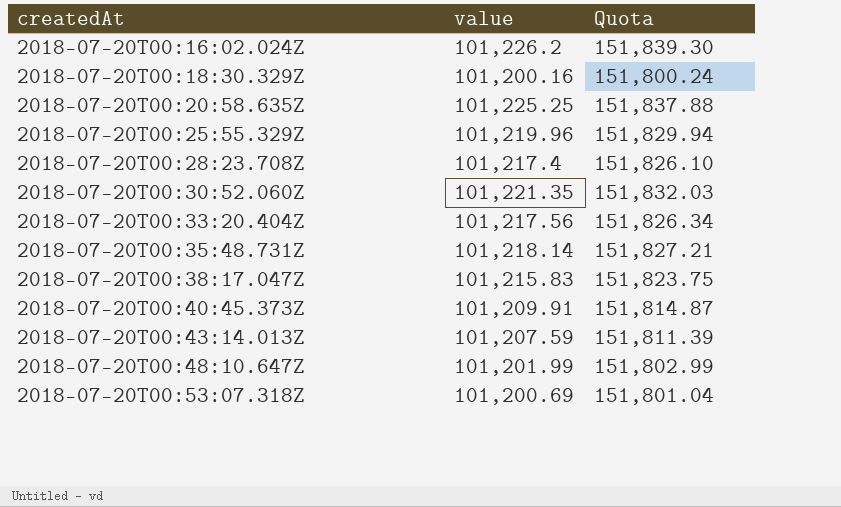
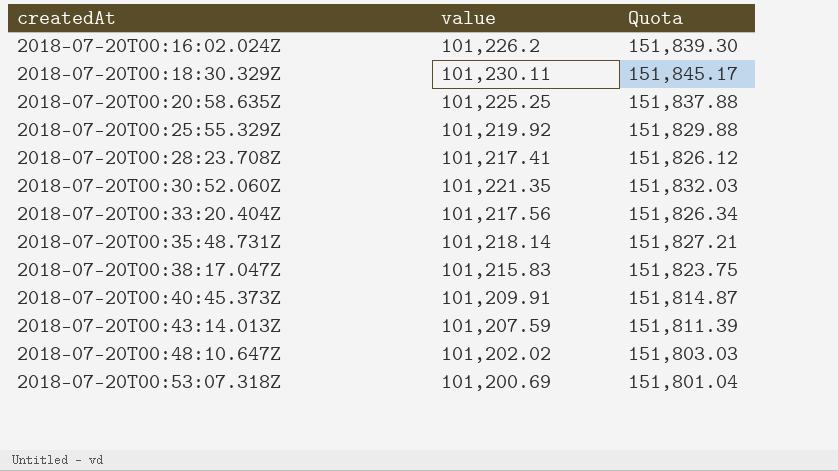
2018-07-20T00:18:30.329Z | value: 101,200.16 -> 101,230.11
2018-07-20T00:18:30.329Z | Quota: 151,800.24 -> 151,845.17
2018-07-20T00:25:55.329Z | value: 101,219.96 -> 101,219.92
2018-07-20T00:25:55.329Z | Quota: 151,829.94 -> 151,829.88
2018-07-20T00:28:23.708Z | value: 101,217.4 -> 101,217.41
2018-07-20T00:28:23.708Z | Quota: 151,826.10 -> 151,826.12
2018-07-20T00:48:10.647Z | value: 101,201.99 -> 101,202.02
2018-07-20T00:48:10.647Z | Quota: 151,802.99 -> 151,803.03

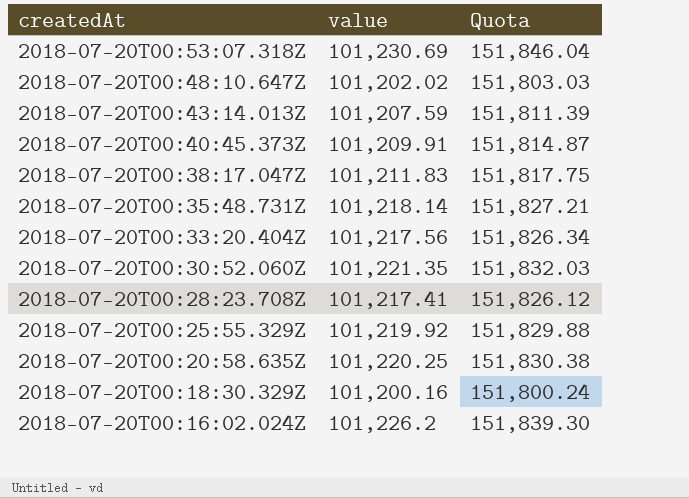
row order: createdAt ascending -> createdAt descending
2018-07-20T00:53:07.318Z | value: 101,200.69 -> 101,230.69
2018-07-20T00:53:07.318Z | Quota: 151,801.04 -> 151,846.04
2018-07-20T00:38:17.047Z | value: 101,215.83 -> 101,211.83
2018-07-20T00:38:17.047Z | Quota: 151,823.75 -> 151,817.75
2018-07-20T00:20:58.635Z | value: 101,225.25 -> 101,220.25
2018-07-20T00:20:58.635Z | Quota: 151,837.88 -> 151,830.38
2018-07-20T00:18:30.329Z | value: 101,230.11 -> 101,200.16
2018-07-20T00:18:30.329Z | Quota: 151,845.17 -> 151,800.24

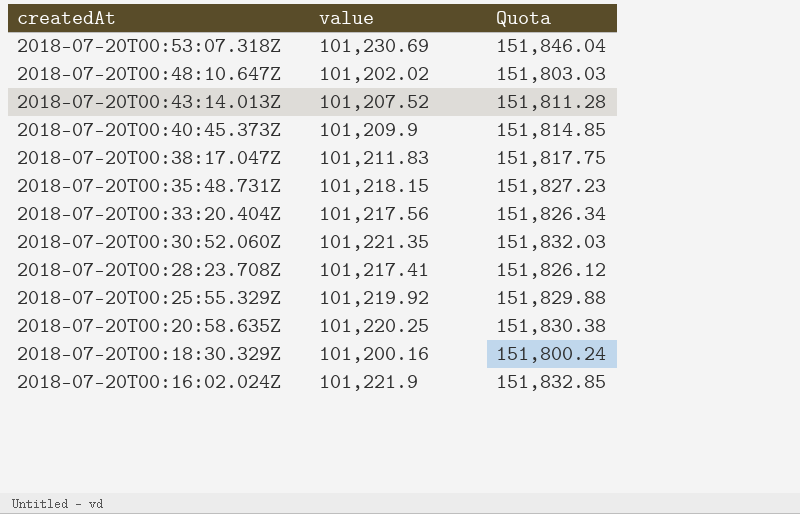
2018-07-20T00:43:14.013Z | value: 101,207.59 -> 101,207.52
2018-07-20T00:43:14.013Z | Quota: 151,811.39 -> 151,811.28
2018-07-20T00:40:45.373Z | value: 101,209.91 -> 101,209.9
2018-07-20T00:40:45.373Z | Quota: 151,814.87 -> 151,814.85
2018-07-20T00:35:48.731Z | value: 101,218.14 -> 101,218.15
2018-07-20T00:35:48.731Z | Quota: 151,827.21 -> 151,827.23
2018-07-20T00:16:02.024Z | value: 101,226.2 -> 101,221.9
2018-07-20T00:16:02.024Z | Quota: 151,839.30 -> 151,832.85

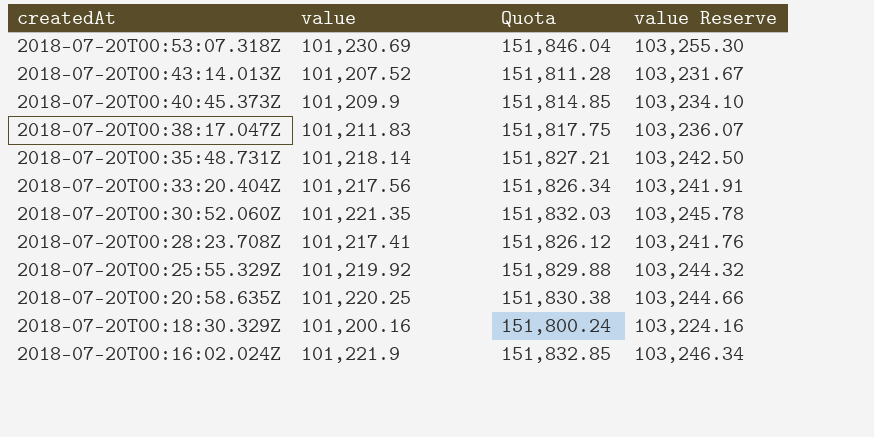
column value Reserve | formula: none -> [value] * 1.02
row 2018-07-20T00:48:10.647Z: 101,202.02 | 151,803.03 -> none
2018-07-20T00:35:48.731Z | value: 101,218.15 -> 101,218.14
2018-07-20T00:35:48.731Z | Quota: 151,827.23 -> 151,827.21

